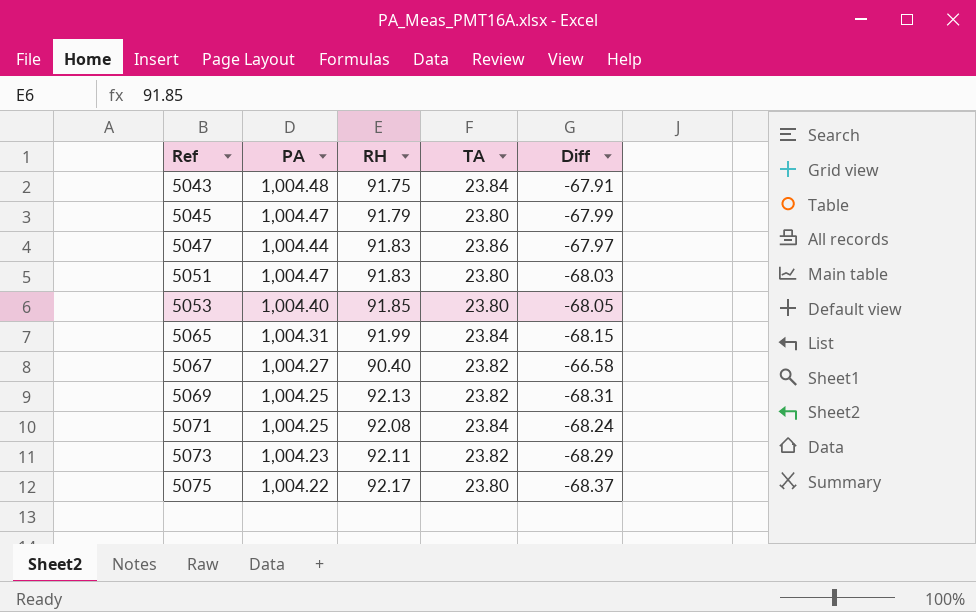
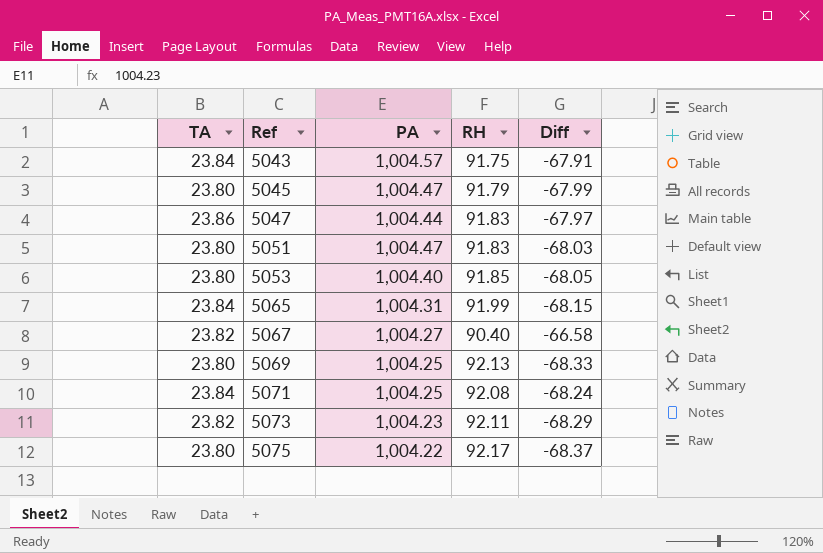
column TA | position: 4 -> 1
5043 | PA: 1,004.48 -> 1,004.57
5069 | TA: 23.82 -> 23.80
5069 | Diff: -68.31 -> -68.33

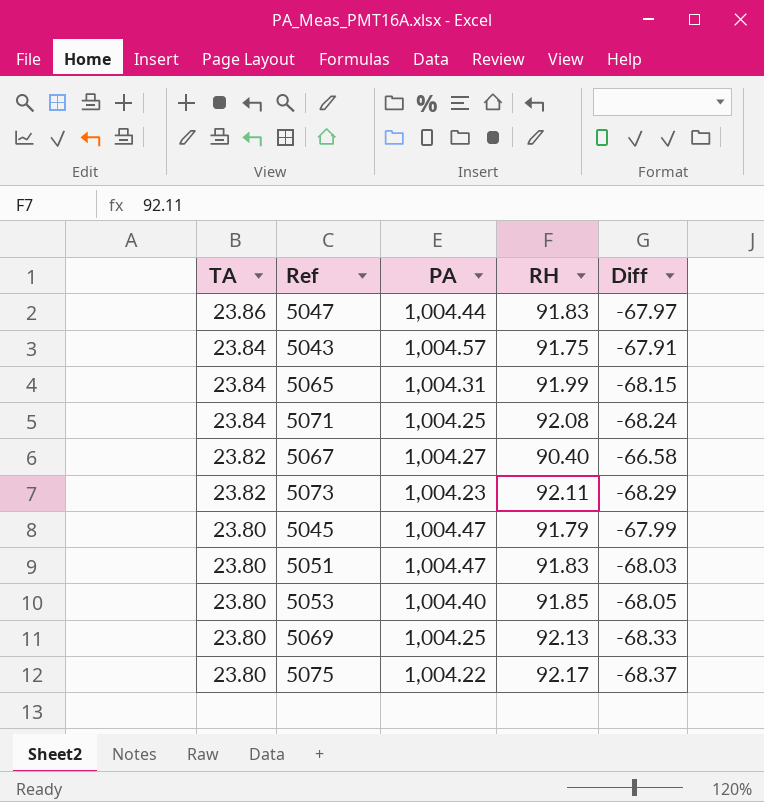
row order: Ref ascending -> TA descending

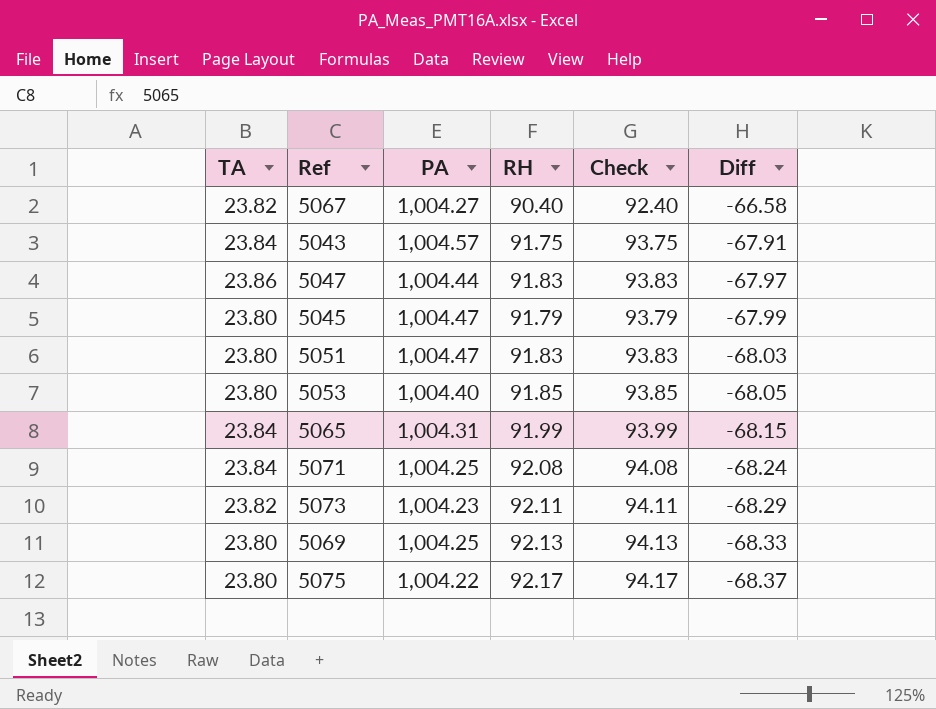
row order: TA descending -> Diff descending
column Check | formula: none -> [RH] + 2

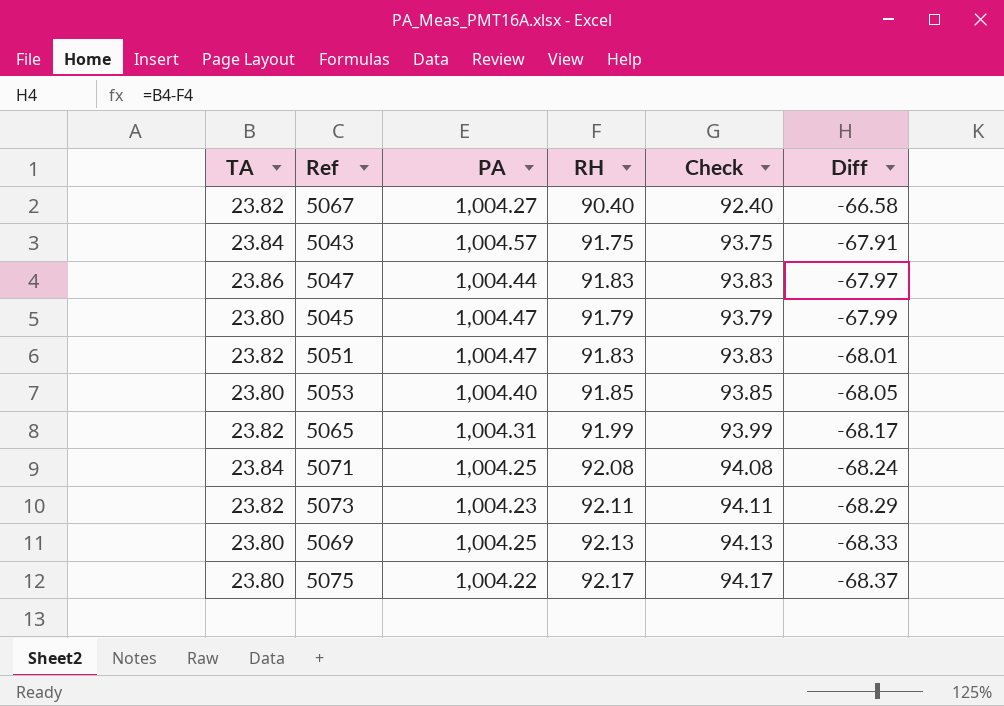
5051 | TA: 23.80 -> 23.82
5051 | Diff: -68.03 -> -68.01
5065 | TA: 23.84 -> 23.82
5065 | Diff: -68.15 -> -68.17

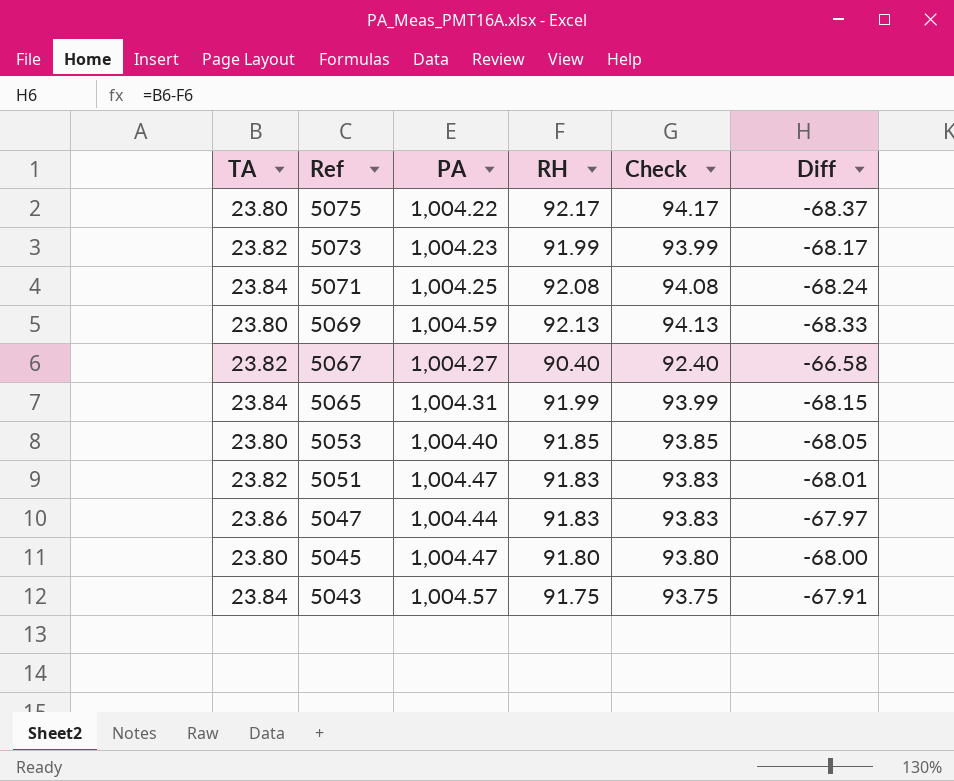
row order: Diff descending -> Ref descending
5073 | RH: 92.11 -> 91.99
5073 | Check: 94.11 -> 93.99
5073 | Diff: -68.29 -> -68.17
5069 | PA: 1,004.25 -> 1,004.59
5065 | TA: 23.82 -> 23.84
5065 | Diff: -68.17 -> -68.15
5045 | RH: 91.79 -> 91.80
5045 | Check: 93.79 -> 93.80
5045 | Diff: -67.99 -> -68.00

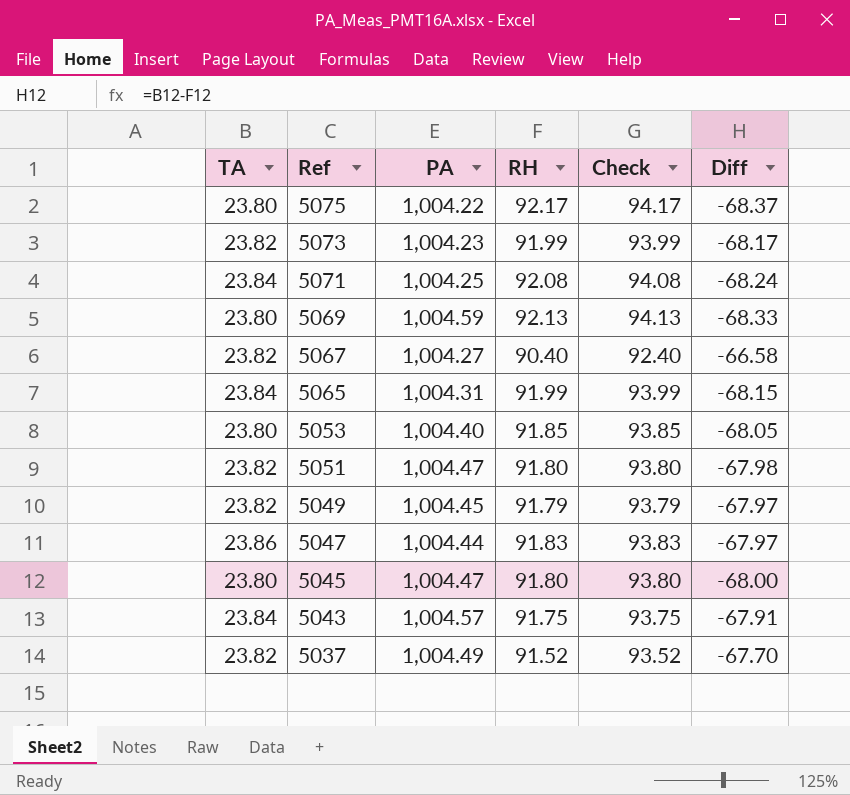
5051 | RH: 91.83 -> 91.80
5051 | Check: 93.83 -> 93.80
5051 | Diff: -68.01 -> -67.98
row 5049: none -> 23.82 | 1,004.45 | 91.79 | 93.79 | -67.97
row 5037: none -> 23.82 | 1,004.49 | 91.52 | 93.52 | -67.70

